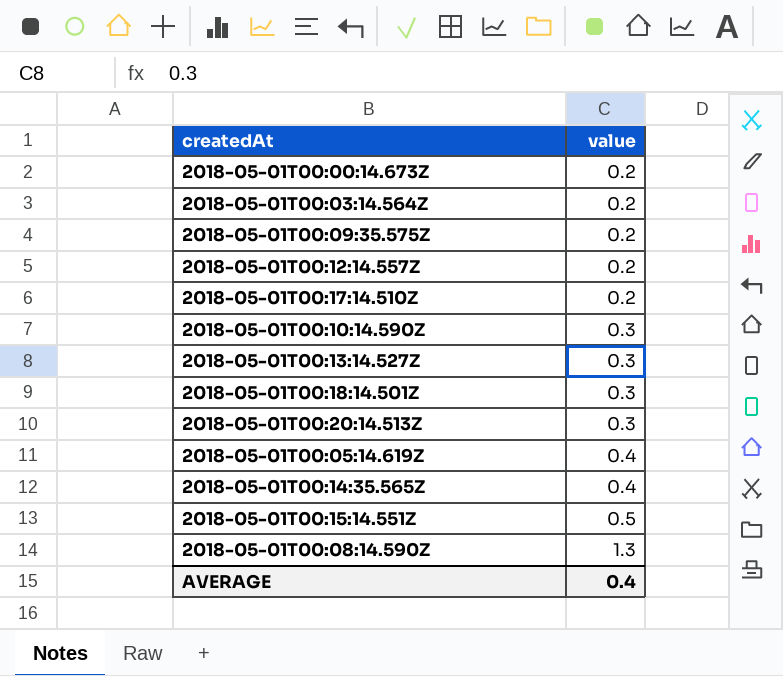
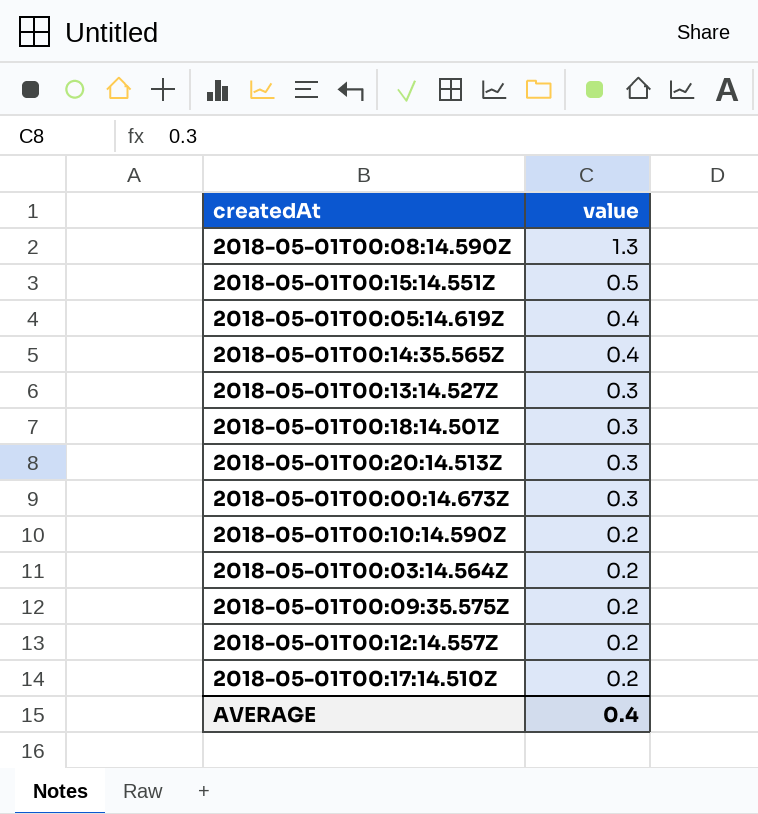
row order: value ascending -> value descending
2018-05-01T00:00:14.673Z | value: 0.2 -> 0.3
2018-05-01T00:10:14.590Z | value: 0.3 -> 0.2

